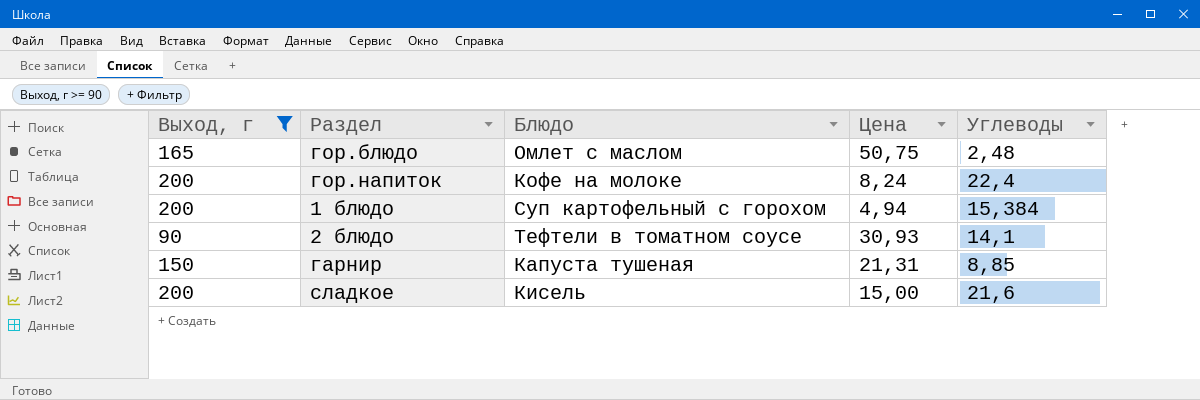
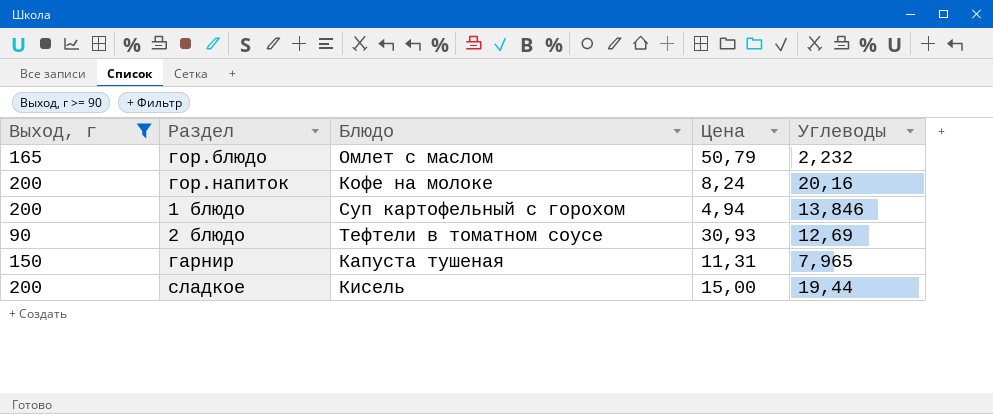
гор.блюдо | Цена: 50,75 -> 50,79
гор.блюдо | Углеводы: 2,48 -> 2,232
гор.напиток | Углеводы: 22,4 -> 20,16
1 блюдо | Углеводы: 15,384 -> 13,846
2 блюдо | Углеводы: 14,1 -> 12,69
гарнир | Цена: 21,31 -> 11,31
гарнир | Углеводы: 8,85 -> 7,965
сладкое | Углеводы: 21,6 -> 19,44

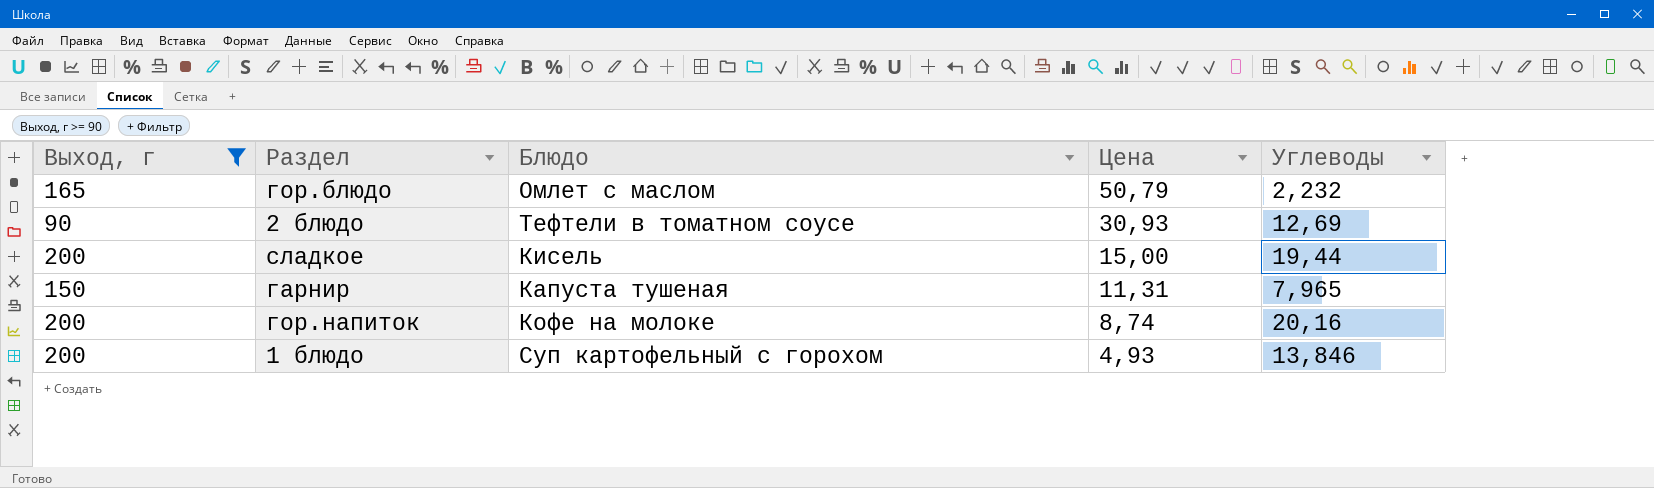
row order: none -> Цена descending
гор.напиток | Цена: 8,24 -> 8,74
1 блюдо | Цена: 4,94 -> 4,93

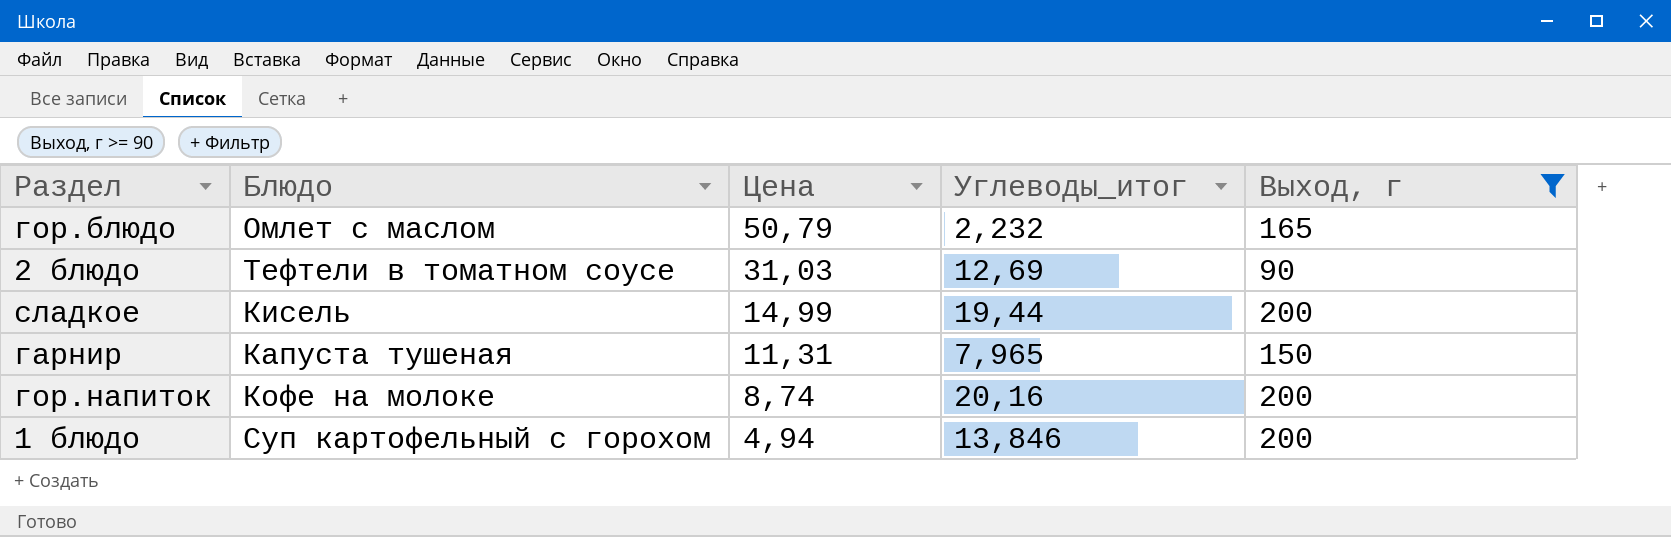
column name: Углеводы -> Углеводы_итог
column Выход, г | position: 1 -> 5
2 блюдо | Цена: 30,93 -> 31,03
сладкое | Цена: 15,00 -> 14,99
1 блюдо | Цена: 4,93 -> 4,94

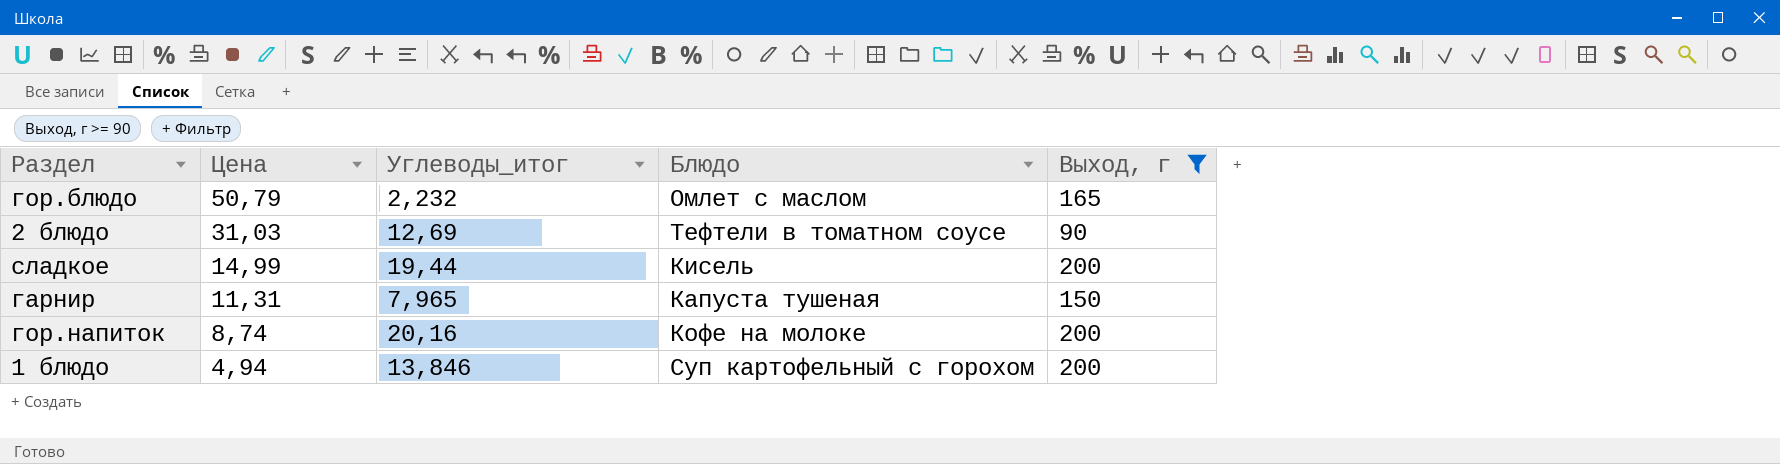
column Блюдо | position: 2 -> 4

